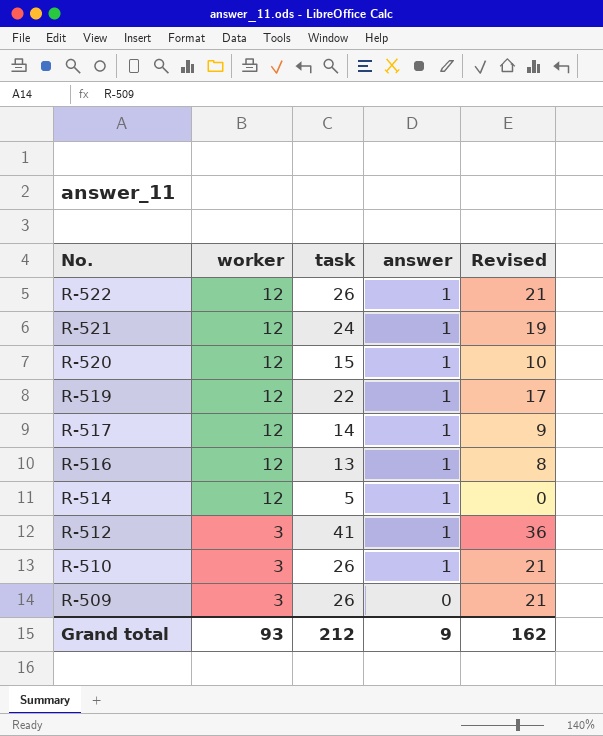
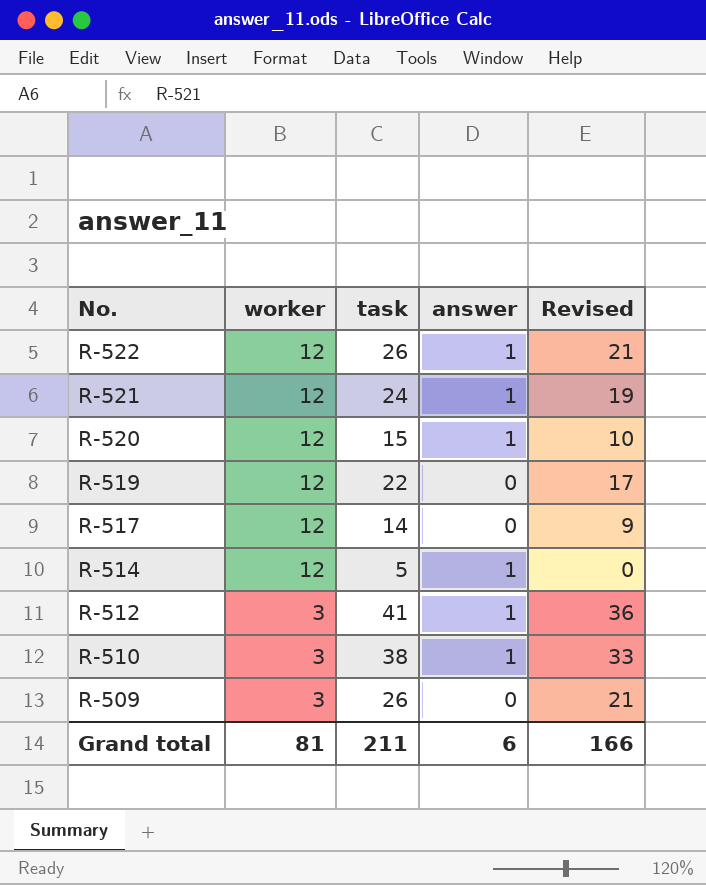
row R-516: 12 | 13 | 1 | 8 -> none
R-519 | answer: 1 -> 0
R-517 | answer: 1 -> 0
R-510 | task: 26 -> 38
R-510 | Revised: 21 -> 33
Grand total | worker: 93 -> 81
Grand total | task: 212 -> 211
Grand total | answer: 9 -> 6
Grand total | Revised: 162 -> 166

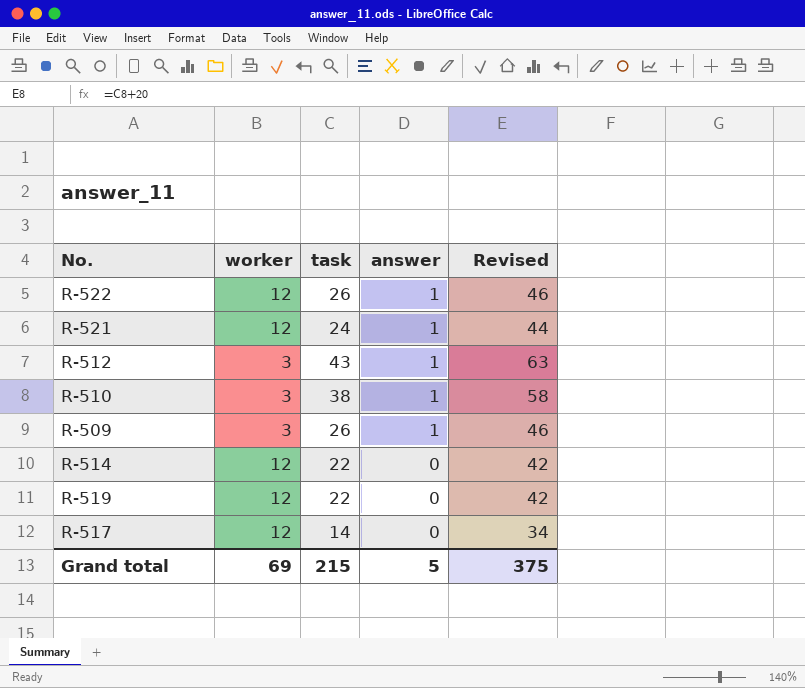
row order: No. descending -> answer descending
column Revised | formula: [task] - 5 -> [task] + 20
row R-520: 12 | 15 | 1 | 10 -> none
R-512 | task: 41 -> 43
R-509 | answer: 0 -> 1
R-514 | task: 5 -> 22
R-514 | answer: 1 -> 0
Grand total | worker: 81 -> 69
Grand total | task: 211 -> 215
Grand total | answer: 6 -> 5
Grand total | Revised: 166 -> 375

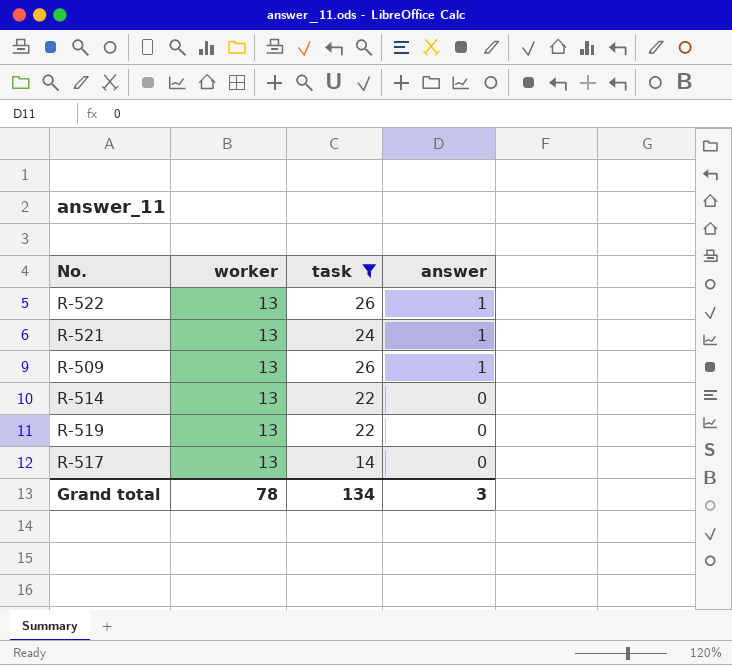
filter: none -> task <= 26
column Revised | formula: [task] + 20 -> none
R-522 | worker: 12 -> 13
R-521 | worker: 12 -> 13
R-509 | worker: 3 -> 13
R-514 | worker: 12 -> 13
R-519 | worker: 12 -> 13
R-517 | worker: 12 -> 13
Grand total | worker: 69 -> 78
Grand total | task: 215 -> 134
Grand total | answer: 5 -> 3

